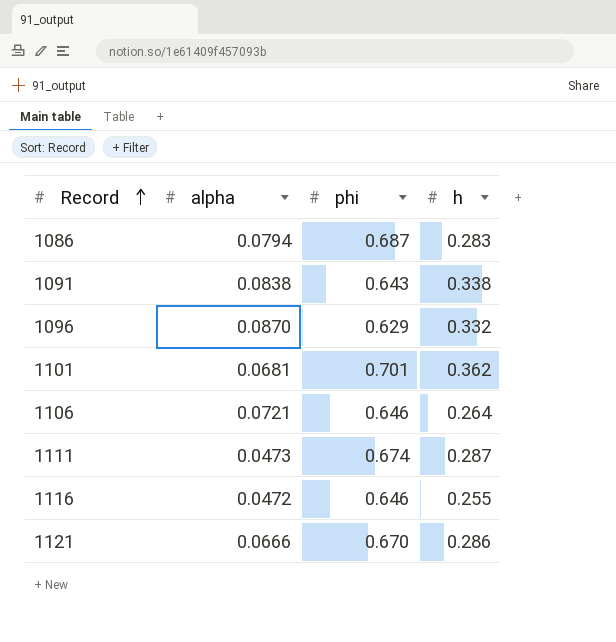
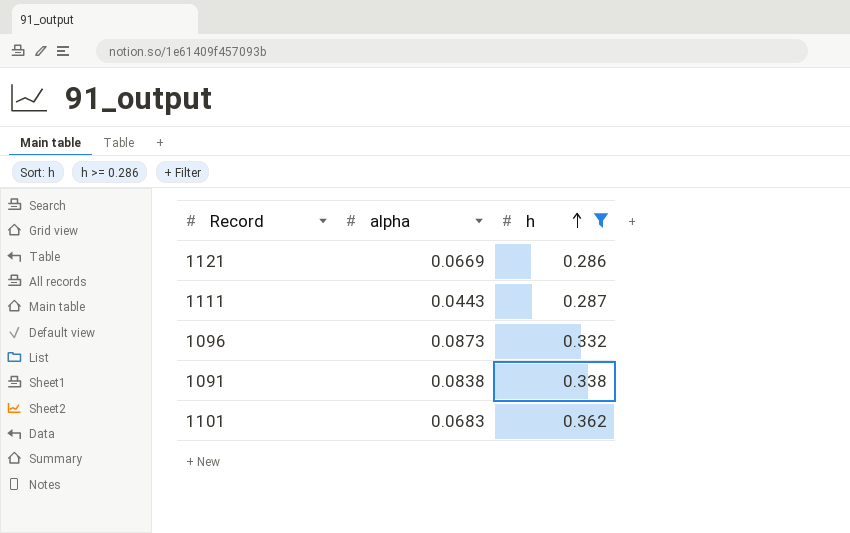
filter: none -> h >= 0.286
row order: Record ascending -> h ascending
column phi | position: 3 -> none
1121 | alpha: 0.0666 -> 0.0669
1111 | alpha: 0.0473 -> 0.0443
1096 | alpha: 0.0870 -> 0.0873
1101 | alpha: 0.0681 -> 0.0683

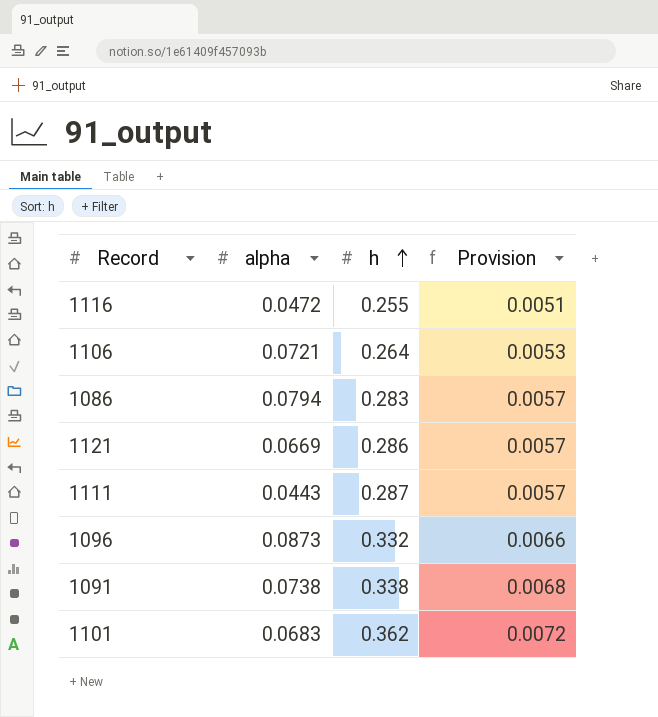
filter: h >= 0.286 -> none
column Provision | formula: none -> [h] * 0.02
1091 | alpha: 0.0838 -> 0.0738

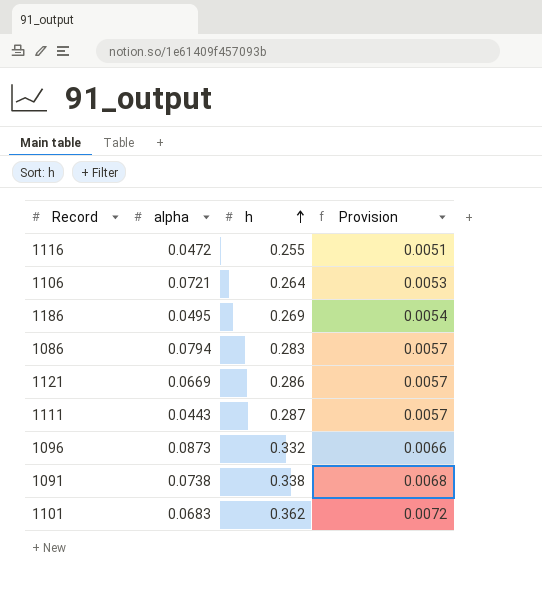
row 1186: none -> 0.0495 | 0.269 | 0.0054

